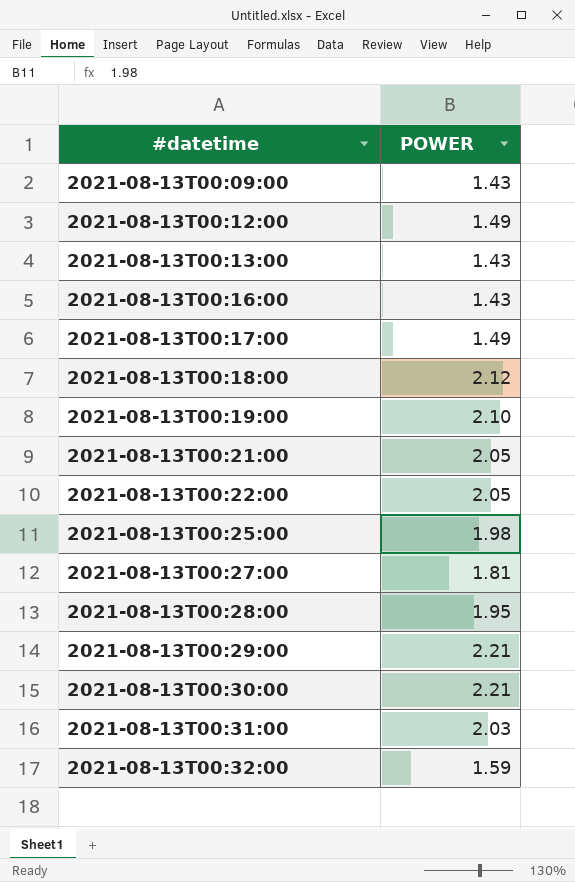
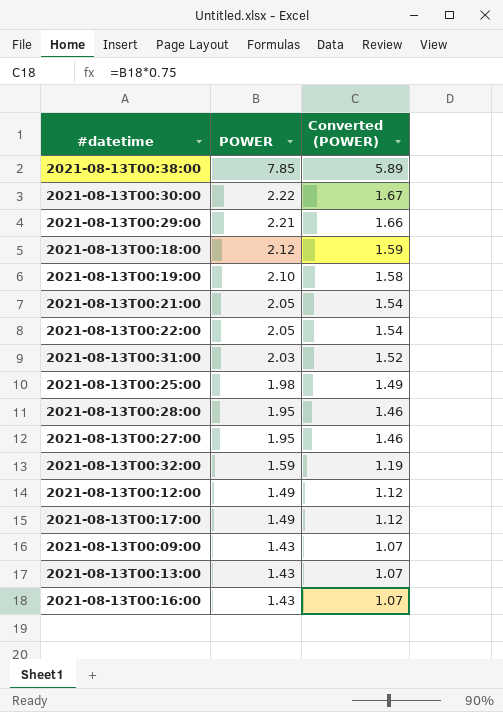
row order: #datetime ascending -> POWER descending
column Converted (POWER) | formula: none -> [POWER] * 0.75
row 2021-08-13T00:38:00: none -> 7.85 | 5.89
2021-08-13T00:30:00 | POWER: 2.21 -> 2.22
2021-08-13T00:27:00 | POWER: 1.81 -> 1.95

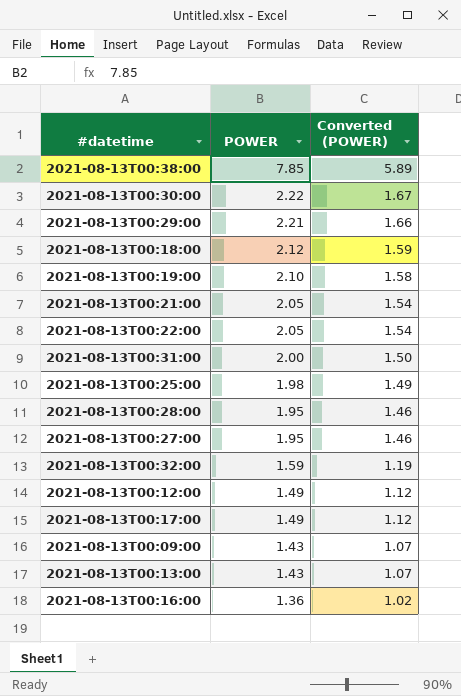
2021-08-13T00:31:00 | POWER: 2.03 -> 2.00
2021-08-13T00:31:00 | Converted (POWER): 1.52 -> 1.50
2021-08-13T00:16:00 | POWER: 1.43 -> 1.36
2021-08-13T00:16:00 | Converted (POWER): 1.07 -> 1.02

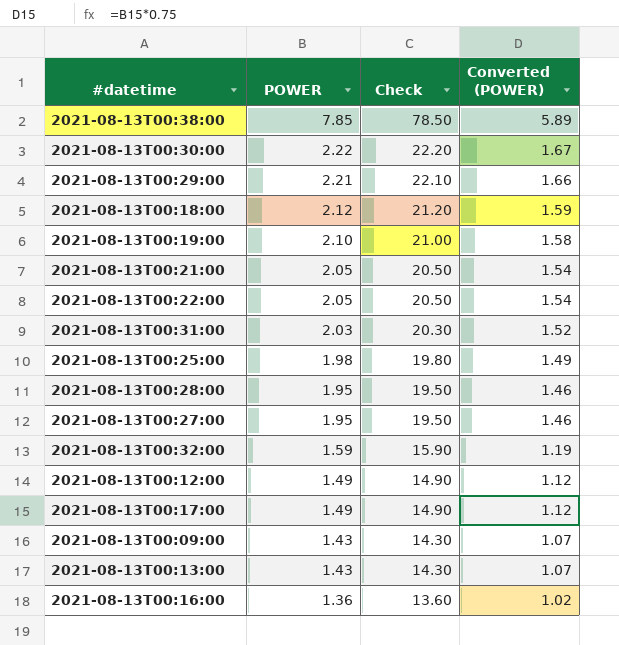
column Check | formula: none -> [POWER] * 10
2021-08-13T00:31:00 | POWER: 2.00 -> 2.03
2021-08-13T00:31:00 | Converted (POWER): 1.50 -> 1.52

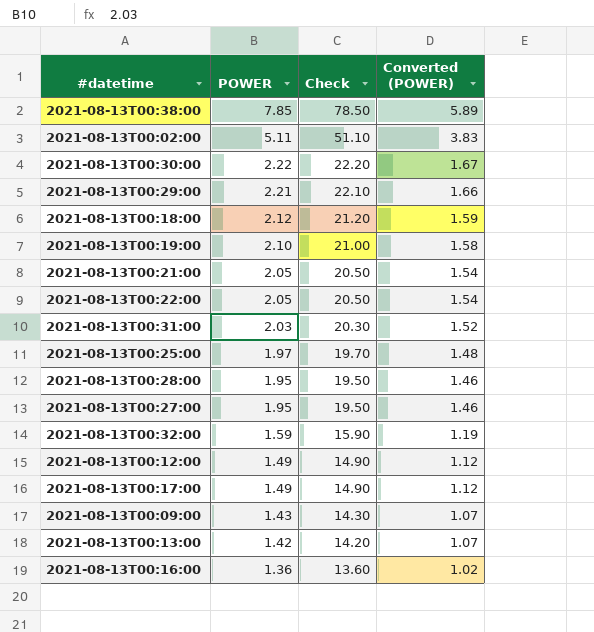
row 2021-08-13T00:02:00: none -> 5.11 | 51.10 | 3.83
2021-08-13T00:25:00 | POWER: 1.98 -> 1.97
2021-08-13T00:25:00 | Check: 19.80 -> 19.70
2021-08-13T00:25:00 | Converted (POWER): 1.49 -> 1.48
2021-08-13T00:13:00 | POWER: 1.43 -> 1.42
2021-08-13T00:13:00 | Check: 14.30 -> 14.20

